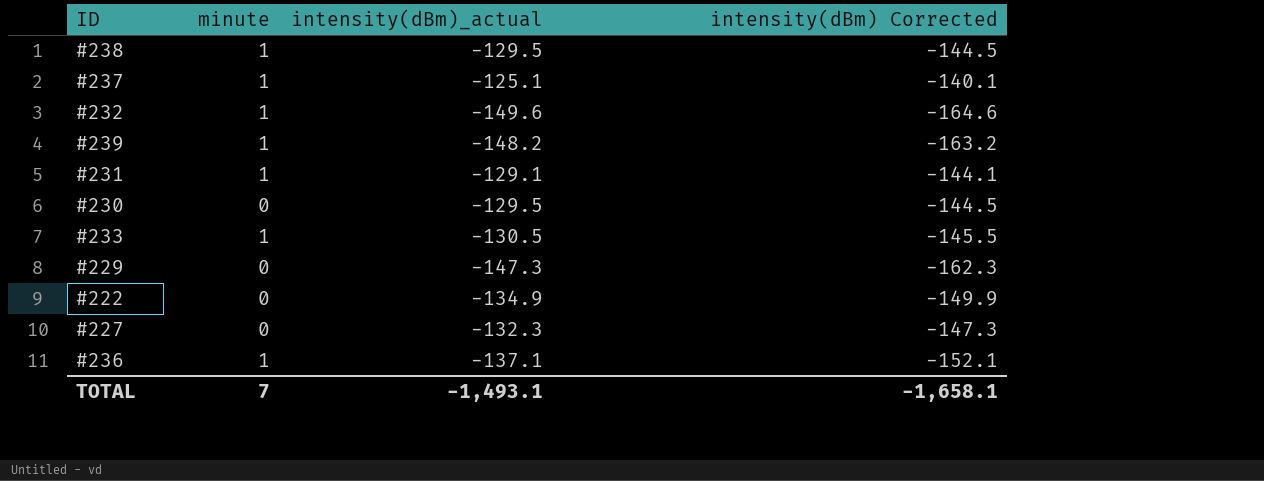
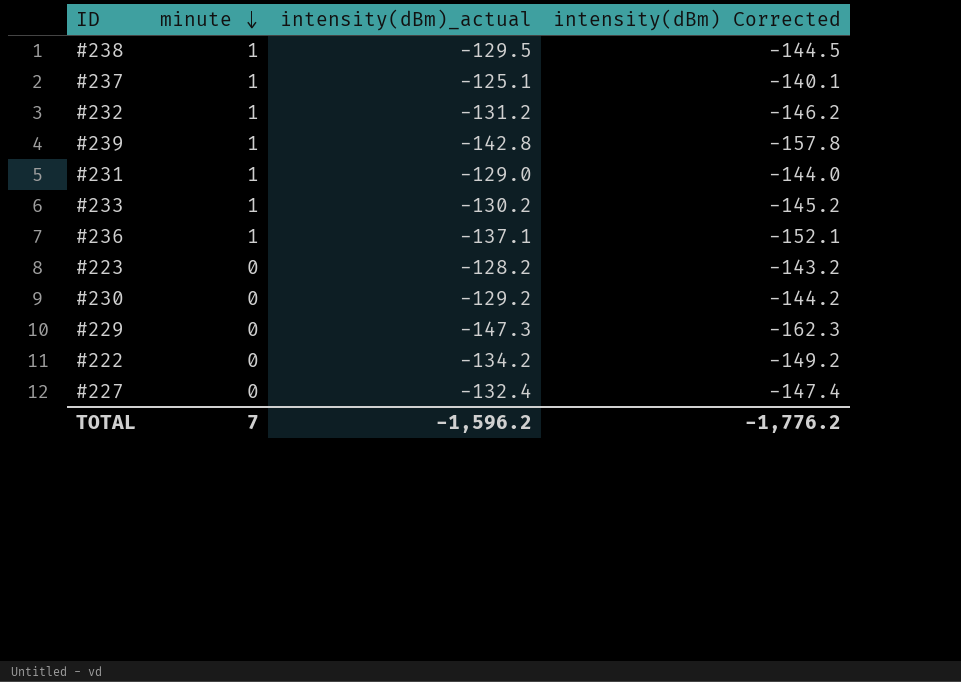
row order: none -> minute descending
#232 | intensity(dBm)_actual: -149.6 -> -131.2
#232 | intensity(dBm) Corrected: -164.6 -> -146.2
#239 | intensity(dBm)_actual: -148.2 -> -142.8
#239 | intensity(dBm) Corrected: -163.2 -> -157.8
#231 | intensity(dBm)_actual: -129.1 -> -129.0
#231 | intensity(dBm) Corrected: -144.1 -> -144.0
#233 | intensity(dBm)_actual: -130.5 -> -130.2
#233 | intensity(dBm) Corrected: -145.5 -> -145.2
row #223: none -> 0 | -128.2 | -143.2
#230 | intensity(dBm)_actual: -129.5 -> -129.2
#230 | intensity(dBm) Corrected: -144.5 -> -144.2
#222 | intensity(dBm)_actual: -134.9 -> -134.2
#222 | intensity(dBm) Corrected: -149.9 -> -149.2
#227 | intensity(dBm)_actual: -132.3 -> -132.4
#227 | intensity(dBm) Corrected: -147.3 -> -147.4
TOTAL | intensity(dBm)_actual: -1,493.1 -> -1,596.2
TOTAL | intensity(dBm) Corrected: -1,658.1 -> -1,776.2

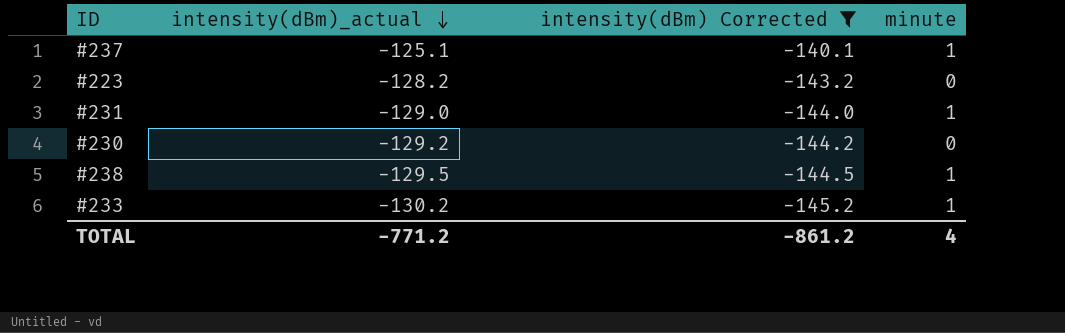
filter: none -> intensity(dBm) Corrected >= -145.2
row order: minute descending -> intensity(dBm)_actual descending
column minute | position: 2 -> 4
TOTAL | intensity(dBm)_actual: -1,596.2 -> -771.2
TOTAL | intensity(dBm) Corrected: -1,776.2 -> -861.2
TOTAL | minute: 7 -> 4

